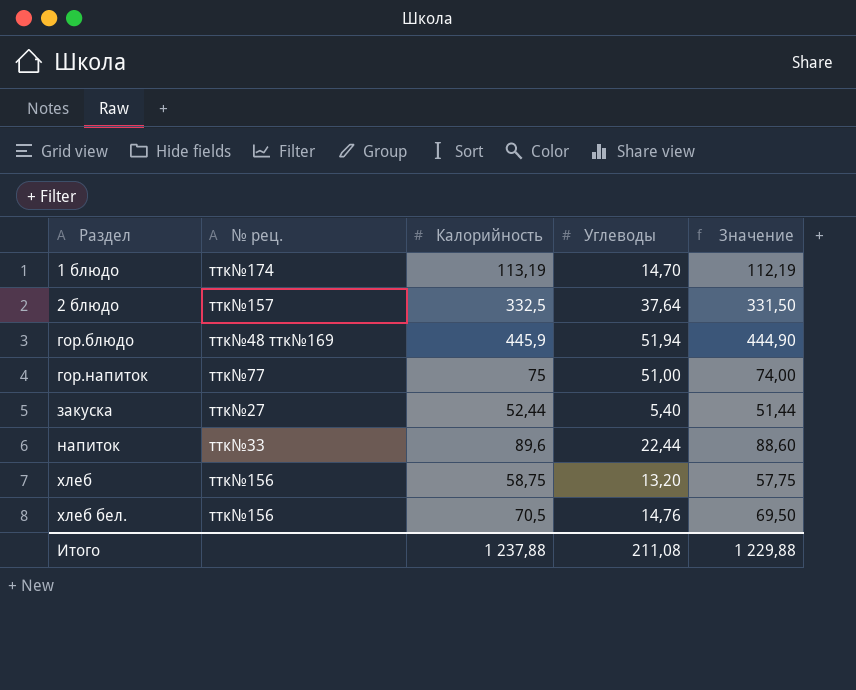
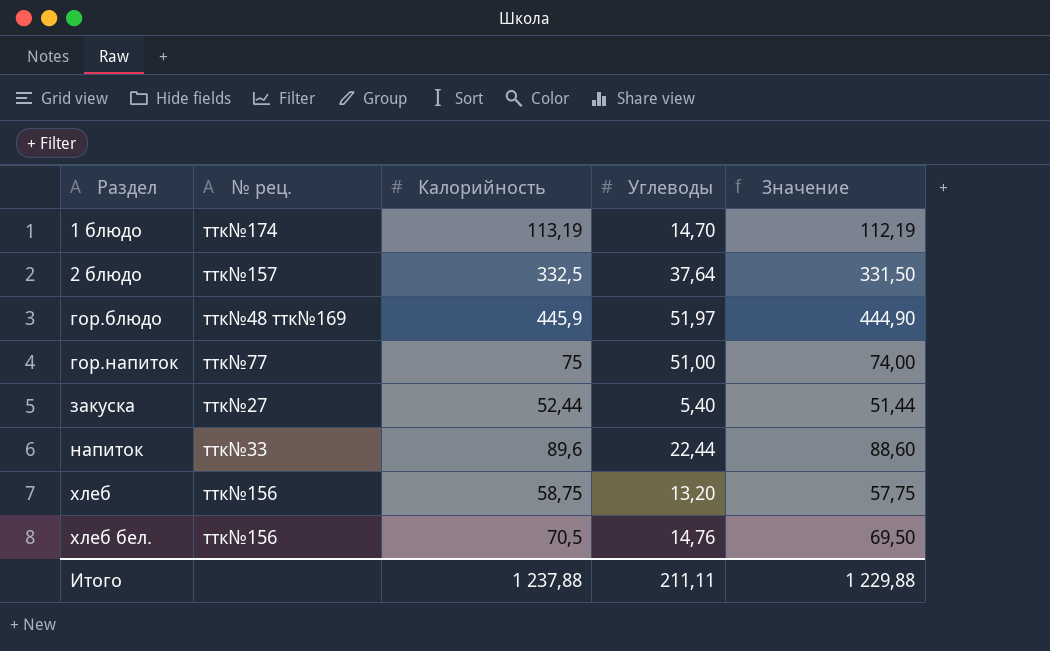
гор.блюдо | Углеводы: 51,94 -> 51,97
Итого | Углеводы: 211,08 -> 211,11

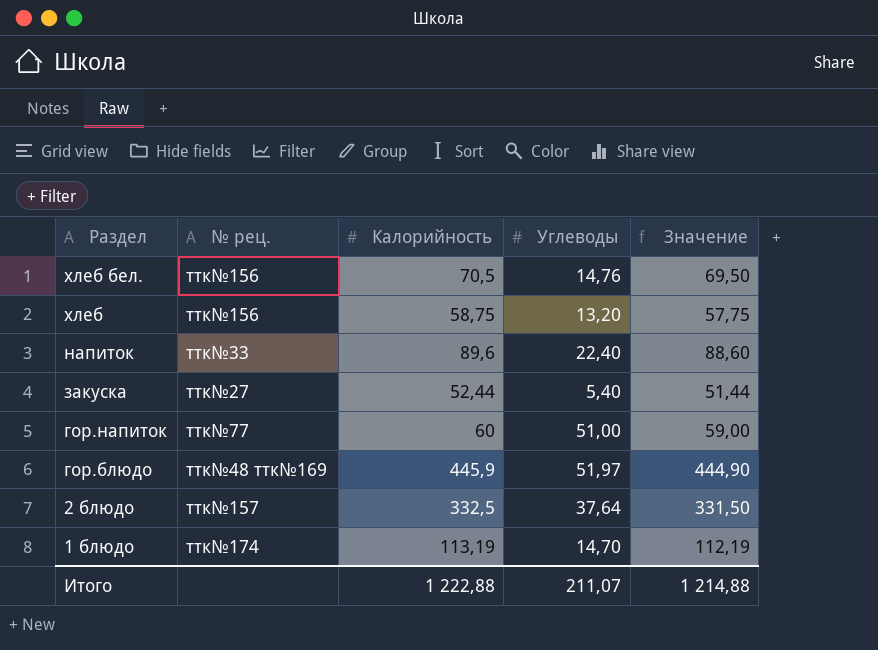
row order: Раздел ascending -> Раздел descending
напиток | Углеводы: 22,44 -> 22,40
гор.напиток | Калорийность: 75 -> 60
гор.напиток | Значение: 74,00 -> 59,00
Итого | Калорийность: 1 237,88 -> 1 222,88
Итого | Углеводы: 211,11 -> 211,07
Итого | Значение: 1 229,88 -> 1 214,88

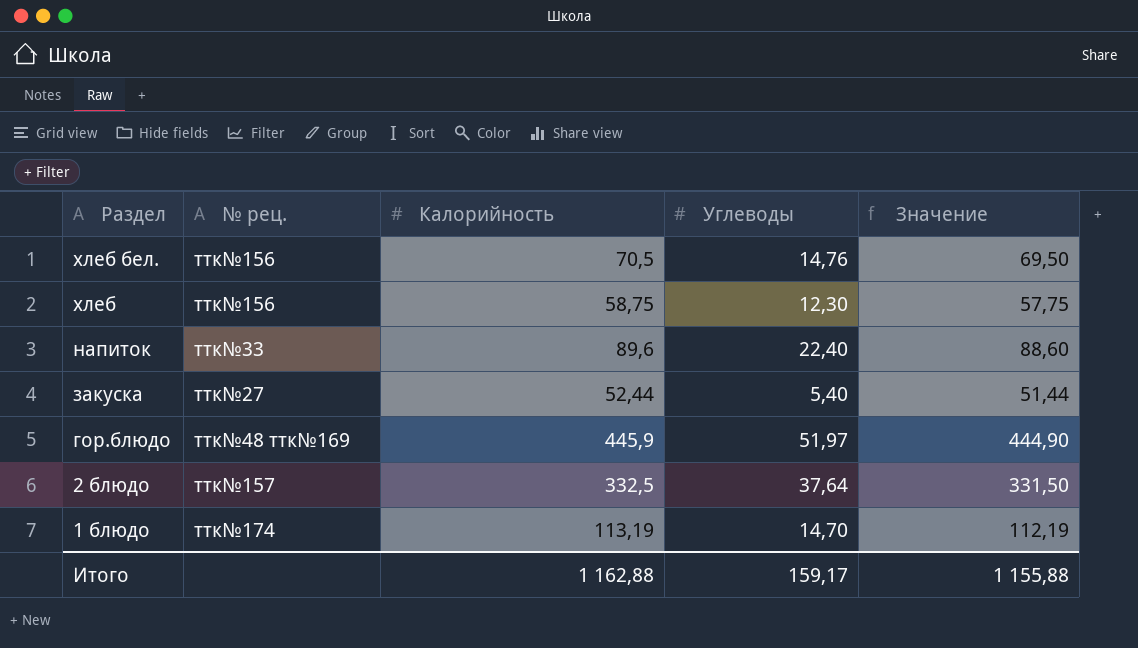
row гор.напиток: ттк№77 | 60 | 51,00 | 59,00 -> none
хлеб | Углеводы: 13,20 -> 12,30
Итого | Калорийность: 1 222,88 -> 1 162,88
Итого | Углеводы: 211,07 -> 159,17
Итого | Значение: 1 214,88 -> 1 155,88

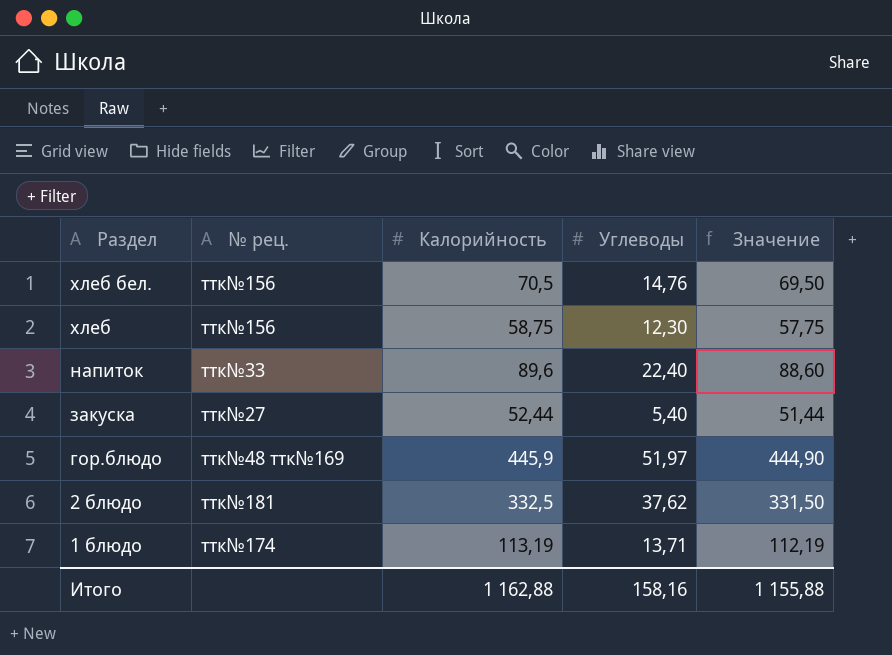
2 блюдо | № рец.: ттк№157 -> ттк№181
2 блюдо | Углеводы: 37,64 -> 37,62
1 блюдо | Углеводы: 14,70 -> 13,71
Итого | Углеводы: 159,17 -> 158,16

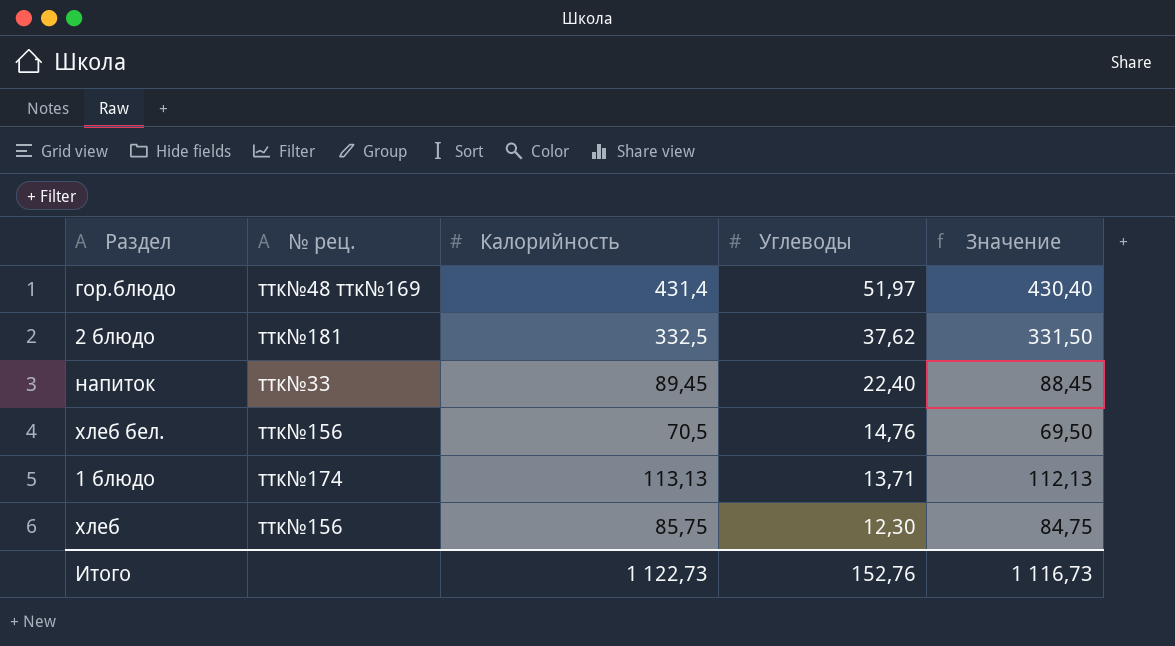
row order: Раздел descending -> Углеводы descending
row закуска: ттк№27 | 52,44 | 5,40 | 51,44 -> none
гор.блюдо | Калорийность: 445,9 -> 431,4
гор.блюдо | Значение: 444,90 -> 430,40
напиток | Калорийность: 89,6 -> 89,45
напиток | Значение: 88,60 -> 88,45
1 блюдо | Калорийность: 113,19 -> 113,13
1 блюдо | Значение: 112,19 -> 112,13
хлеб | Калорийность: 58,75 -> 85,75
хлеб | Значение: 57,75 -> 84,75
Итого | Калорийность: 1 162,88 -> 1 122,73
Итого | Углеводы: 158,16 -> 152,76
Итого | Значение: 1 155,88 -> 1 116,73

